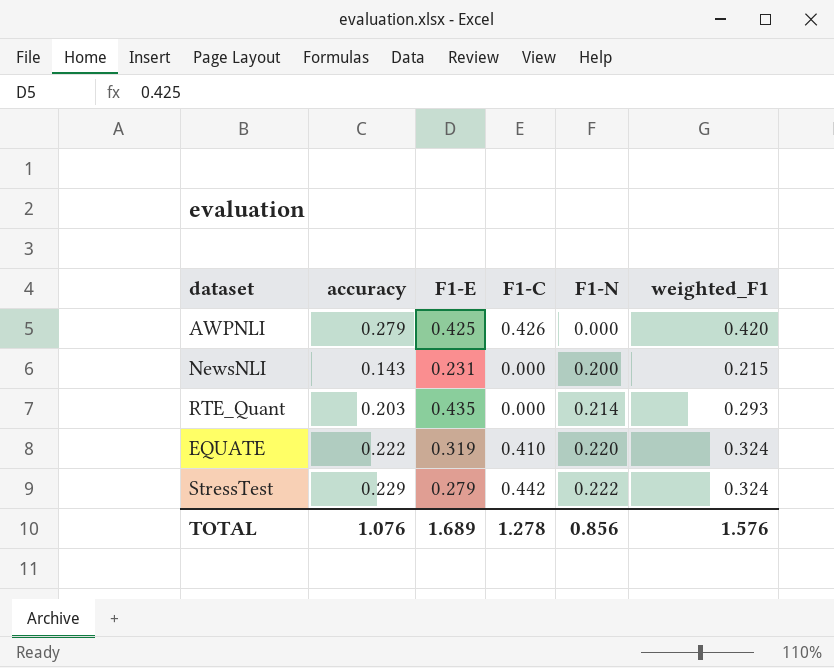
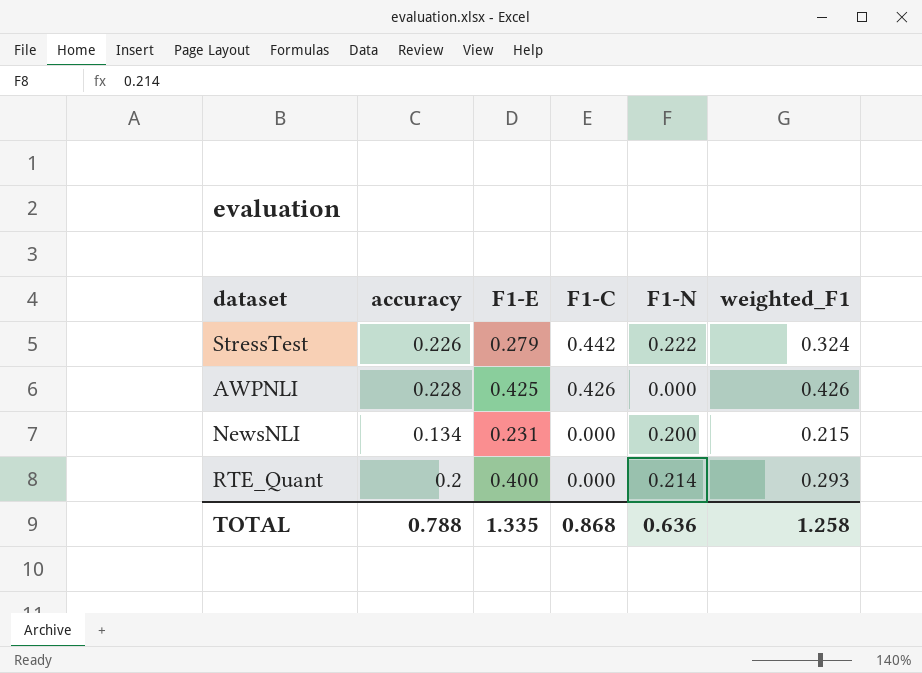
row order: F1-N ascending -> F1-C descending
row EQUATE: 0.222 | 0.319 | 0.410 | 0.220 | 0.324 -> none
StressTest | accuracy: 0.229 -> 0.226
AWPNLI | accuracy: 0.279 -> 0.228
AWPNLI | weighted_F1: 0.420 -> 0.426
NewsNLI | accuracy: 0.143 -> 0.134
RTE_Quant | accuracy: 0.203 -> 0.2
RTE_Quant | F1-E: 0.435 -> 0.400
TOTAL | accuracy: 1.076 -> 0.788
TOTAL | F1-E: 1.689 -> 1.335
TOTAL | F1-C: 1.278 -> 0.868
TOTAL | F1-N: 0.856 -> 0.636
TOTAL | weighted_F1: 1.576 -> 1.258

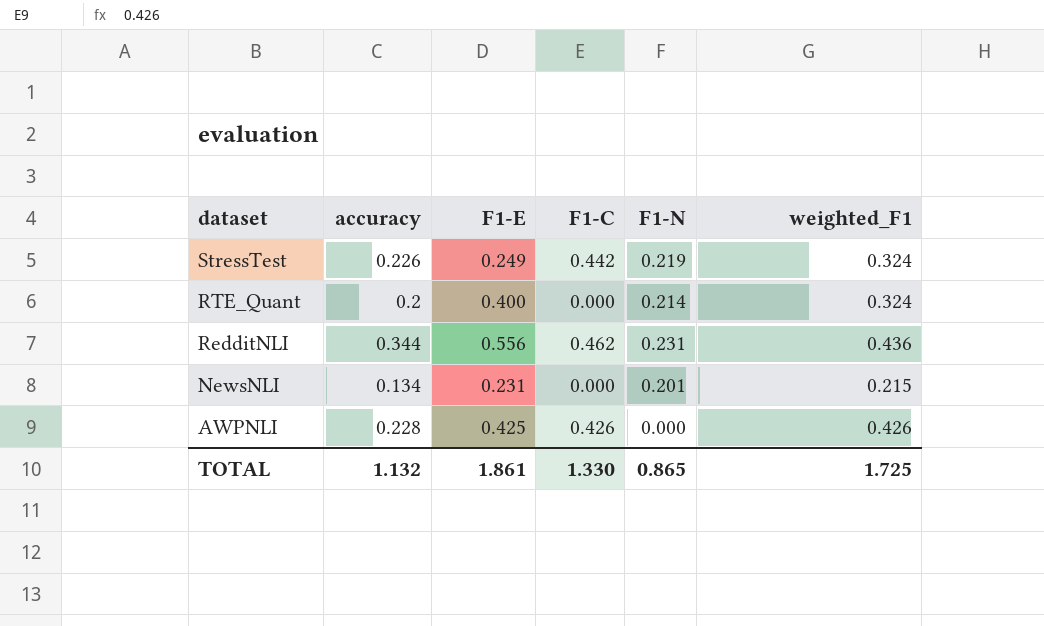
row order: F1-C descending -> dataset descending
StressTest | F1-E: 0.279 -> 0.249
StressTest | F1-N: 0.222 -> 0.219
RTE_Quant | weighted_F1: 0.293 -> 0.324
row RedditNLI: none -> 0.344 | 0.556 | 0.462 | 0.231 | 0.436
NewsNLI | F1-N: 0.200 -> 0.201
TOTAL | accuracy: 0.788 -> 1.132
TOTAL | F1-E: 1.335 -> 1.861
TOTAL | F1-C: 0.868 -> 1.330
TOTAL | F1-N: 0.636 -> 0.865
TOTAL | weighted_F1: 1.258 -> 1.725

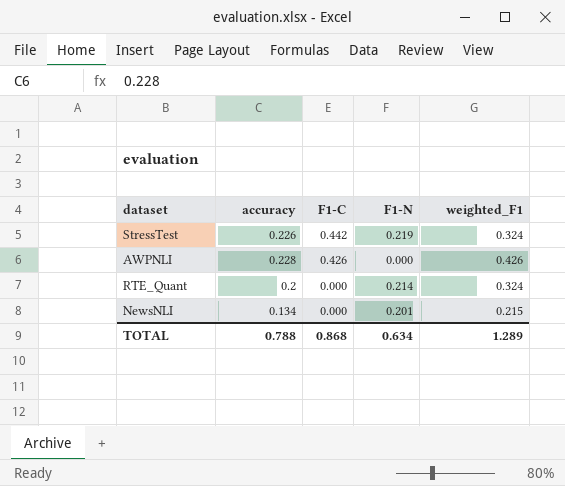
row order: dataset descending -> F1-C descending
column F1-E | position: 3 -> none
row RedditNLI: 0.344 | 0.556 | 0.462 | 0.231 | 0.436 -> none
TOTAL | accuracy: 1.132 -> 0.788
TOTAL | F1-C: 1.330 -> 0.868
TOTAL | F1-N: 0.865 -> 0.634
TOTAL | weighted_F1: 1.725 -> 1.289

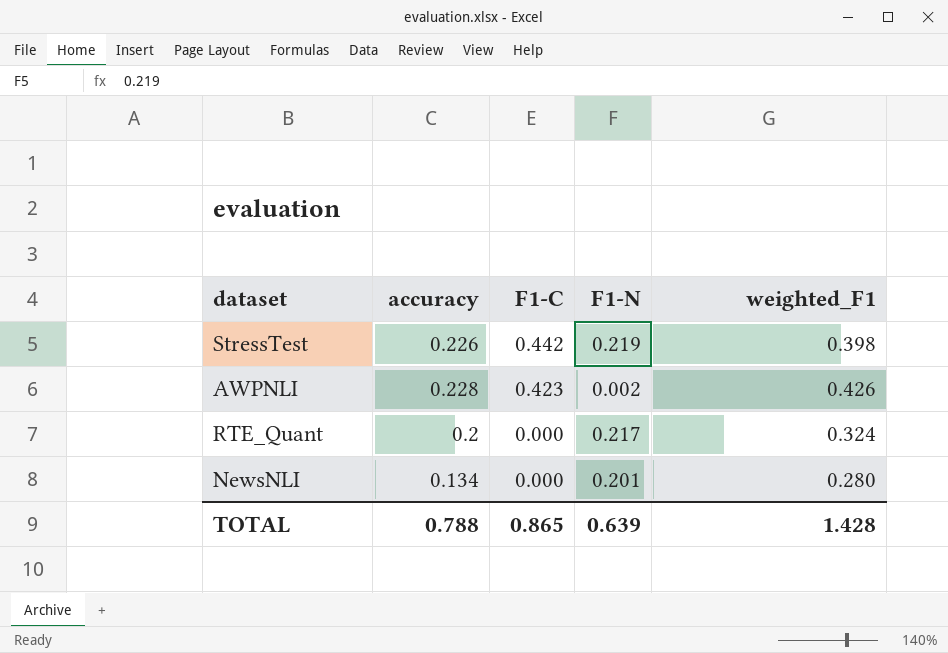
StressTest | weighted_F1: 0.324 -> 0.398
AWPNLI | F1-C: 0.426 -> 0.423
AWPNLI | F1-N: 0.000 -> 0.002
RTE_Quant | F1-N: 0.214 -> 0.217
NewsNLI | weighted_F1: 0.215 -> 0.280
TOTAL | F1-C: 0.868 -> 0.865
TOTAL | F1-N: 0.634 -> 0.639
TOTAL | weighted_F1: 1.289 -> 1.428

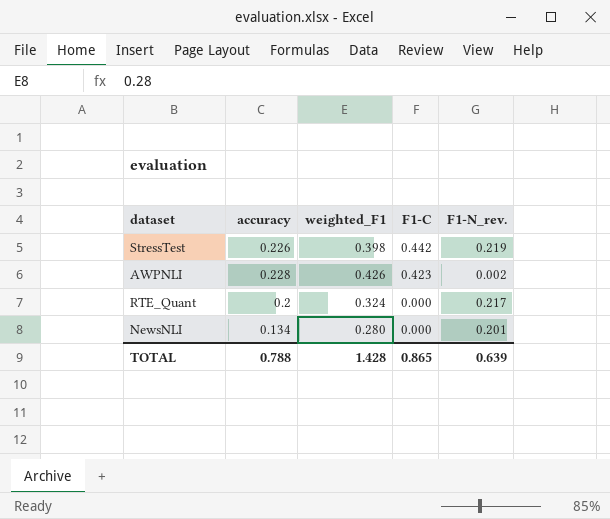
column weighted_F1 | position: 5 -> 3
column name: F1-N -> F1-N_rev.

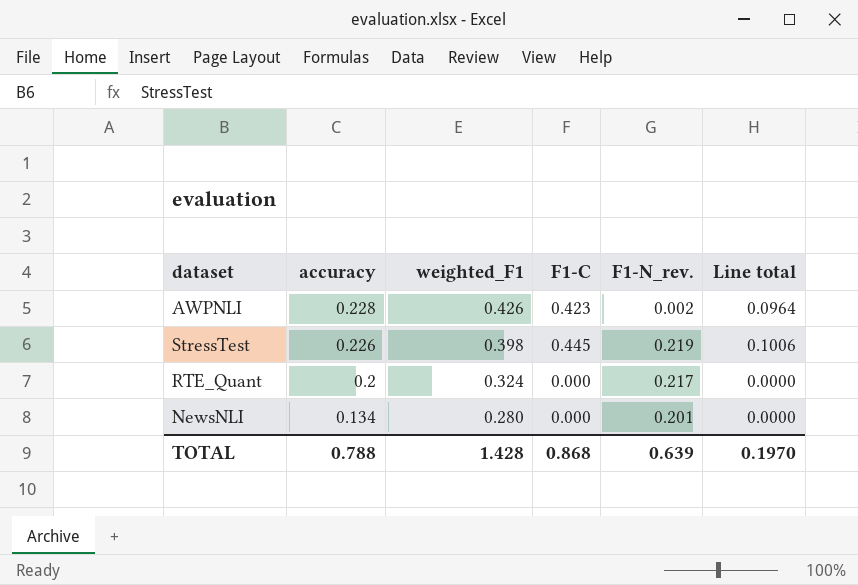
row order: F1-C descending -> accuracy descending
column Line total | formula: none -> [accuracy] * [F1-C]
StressTest | F1-C: 0.442 -> 0.445
TOTAL | F1-C: 0.865 -> 0.868

